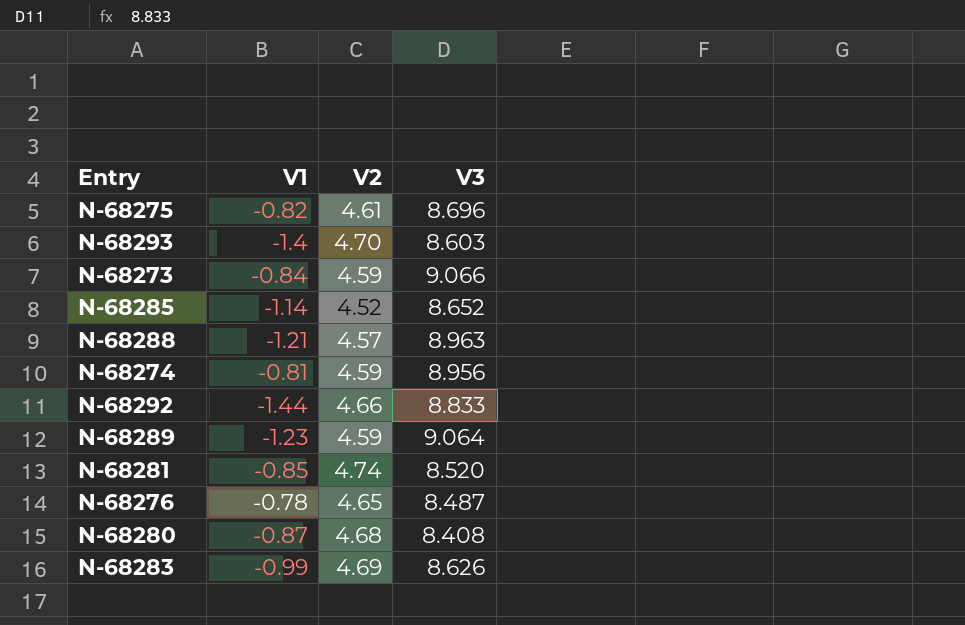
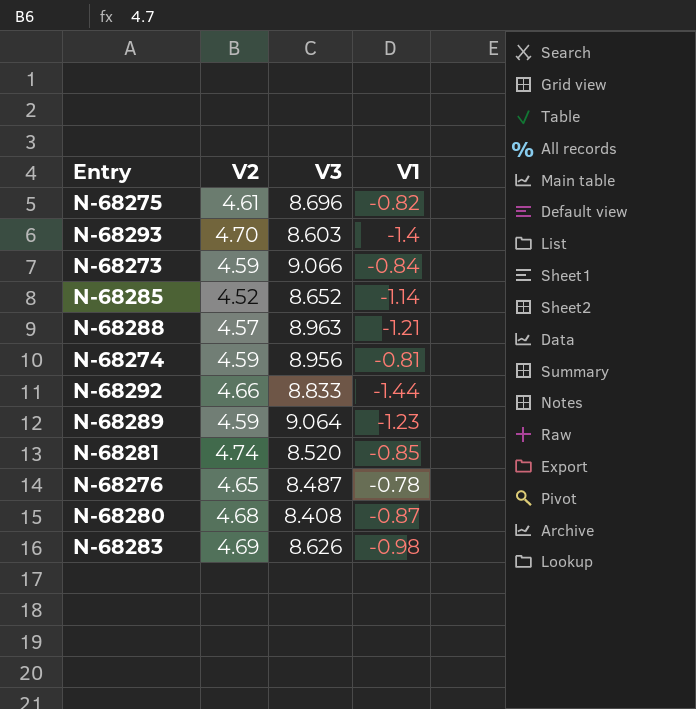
column V1 | position: 2 -> 4
N-68283 | V1: -0.99 -> -0.98

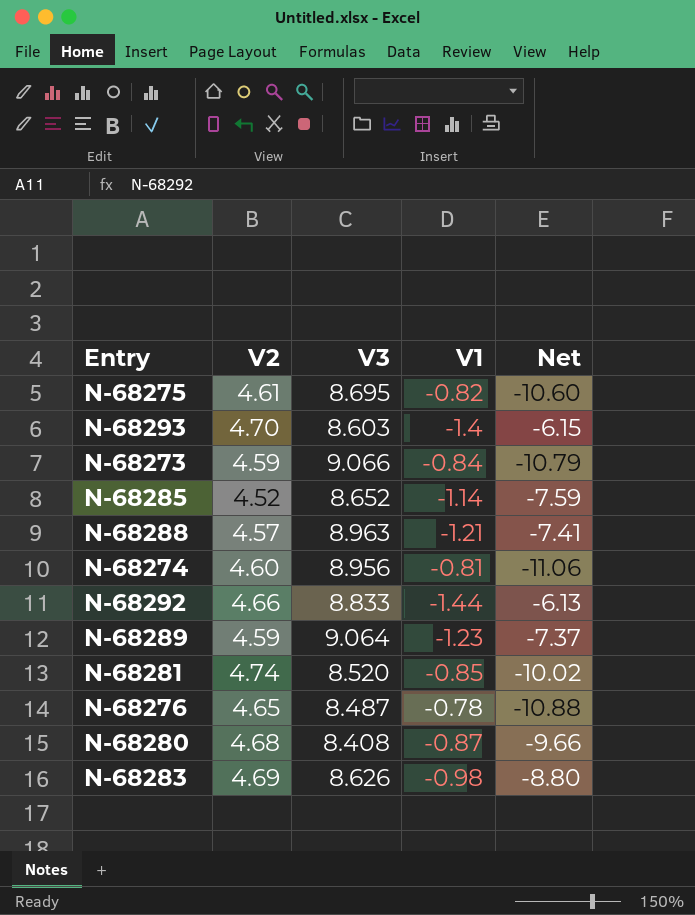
column Net | formula: none -> [V3] / [V1]
N-68275 | V3: 8.696 -> 8.695
N-68274 | V2: 4.59 -> 4.60

